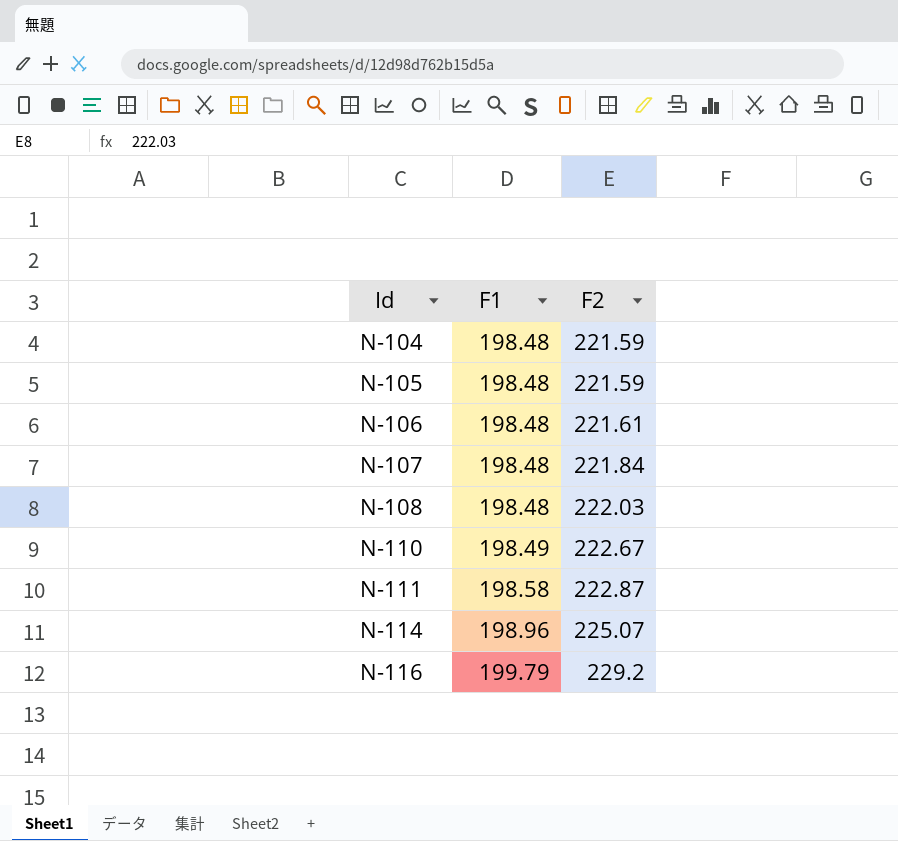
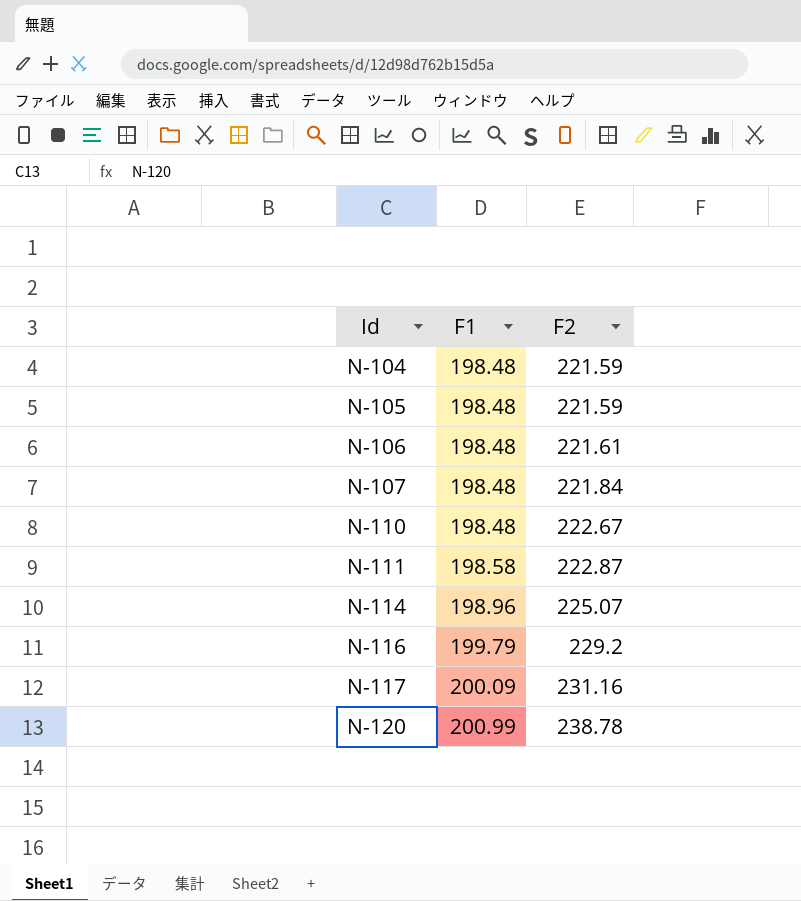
row N-108: 198.48 | 222.03 -> none
N-110 | F1: 198.49 -> 198.48
row N-117: none -> 200.09 | 231.16
row N-120: none -> 200.99 | 238.78

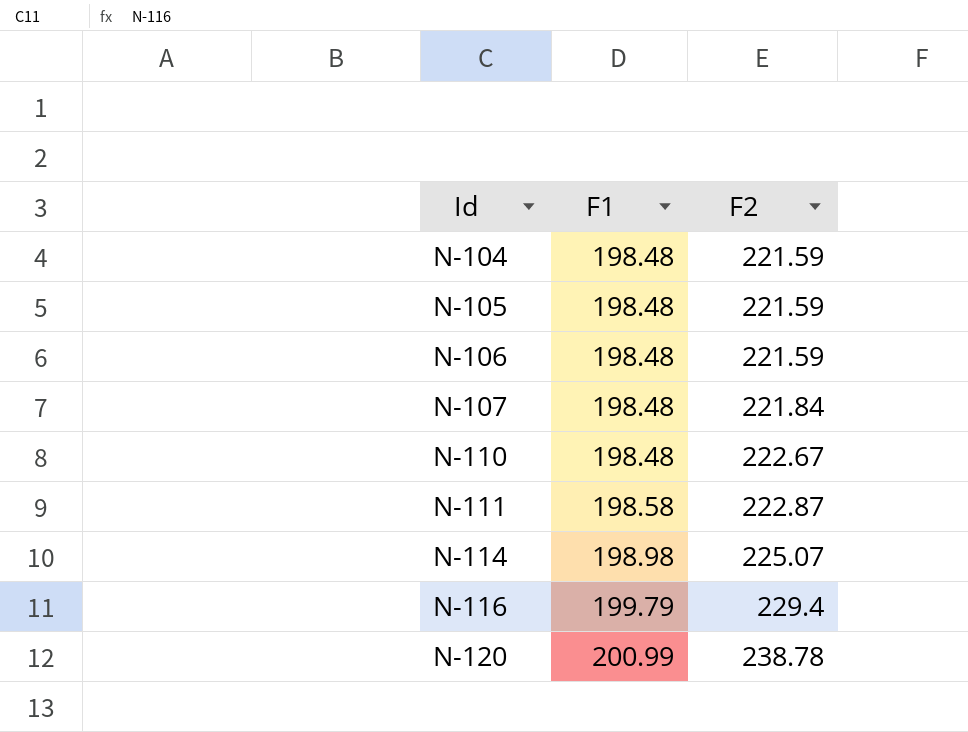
row N-117: 200.09 | 231.16 -> none
N-106 | F2: 221.61 -> 221.59
N-114 | F1: 198.96 -> 198.98
N-116 | F2: 229.2 -> 229.4

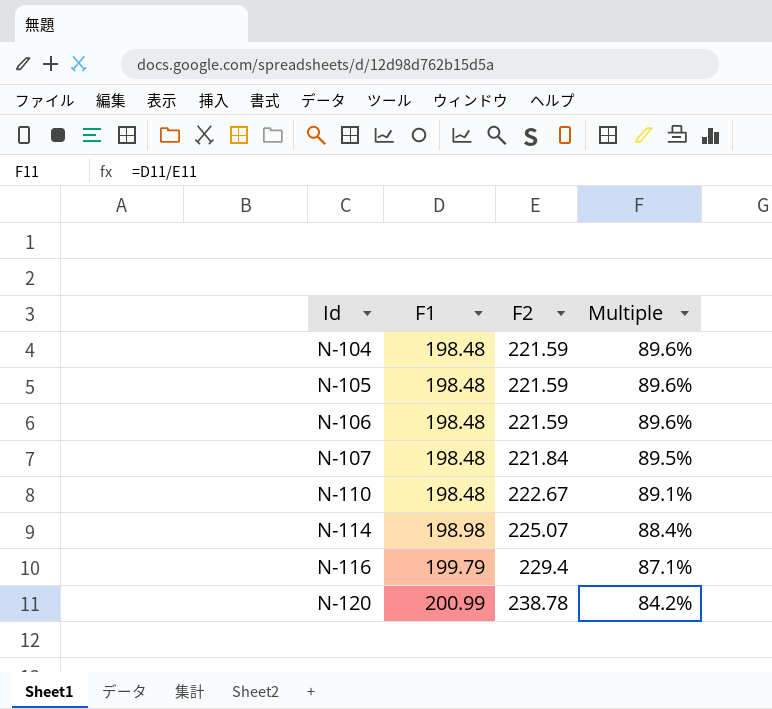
column Multiple | formula: none -> [F1] / [F2]
row N-111: 198.58 | 222.87 -> none

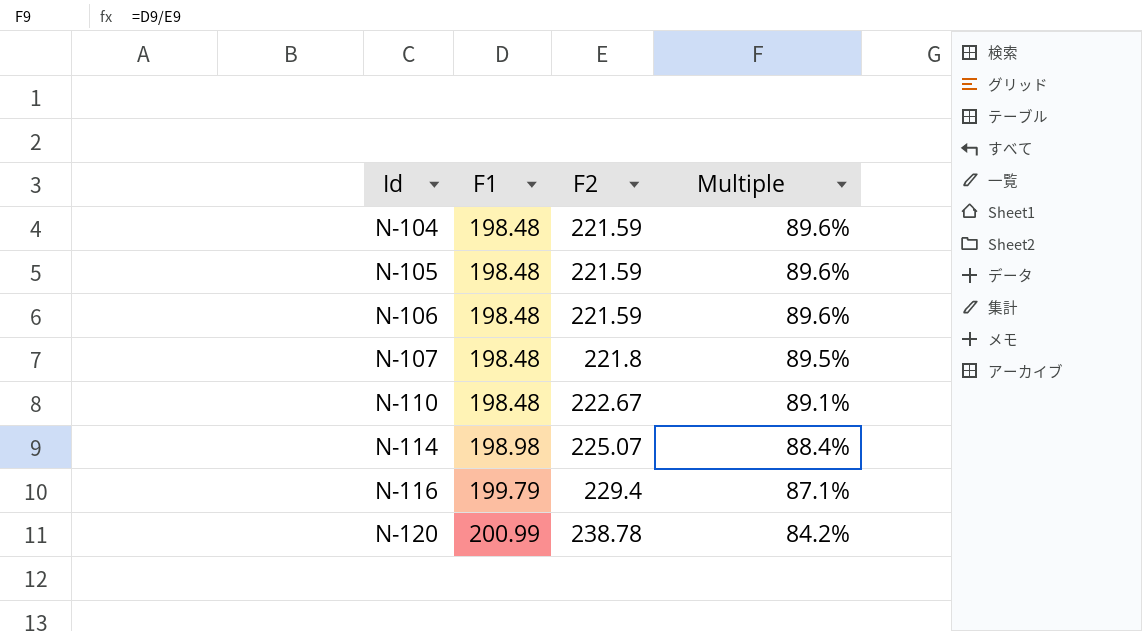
N-107 | F2: 221.84 -> 221.8

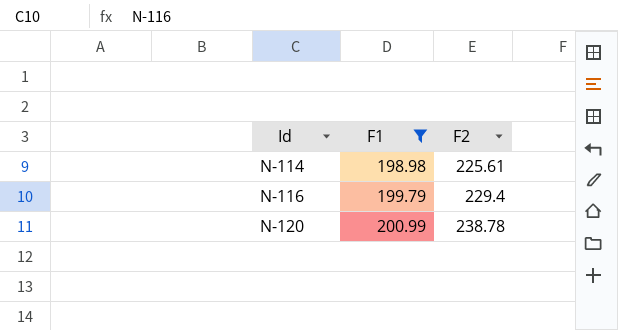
filter: none -> F1 != 198.48
column Multiple | formula: [F1] / [F2] -> none
N-114 | F2: 225.07 -> 225.61

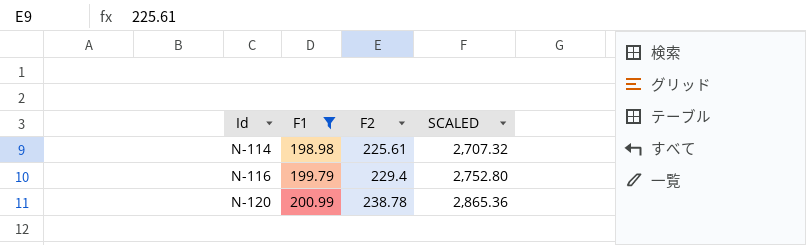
column SCALED | formula: none -> [F2] * 12

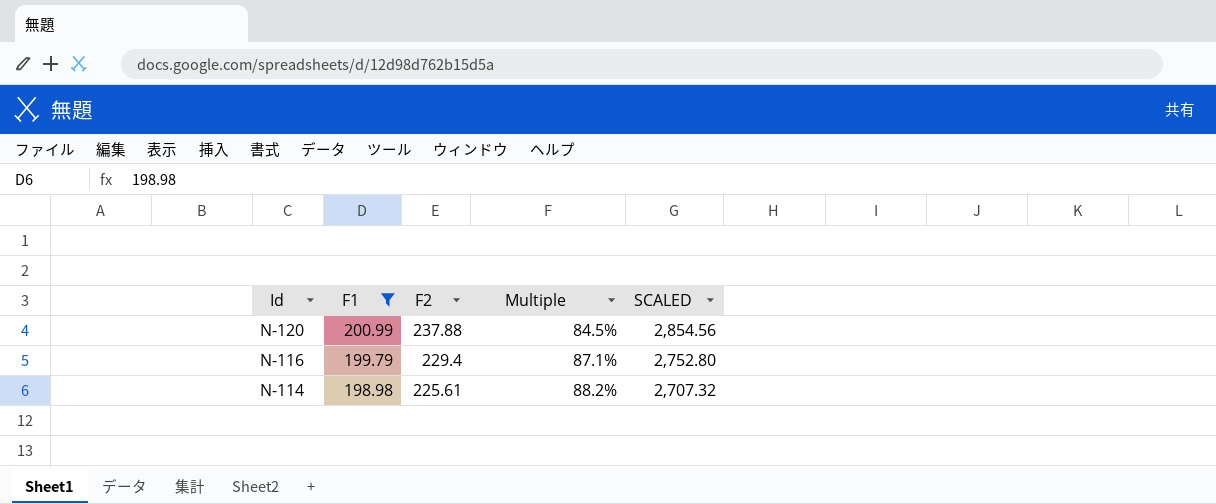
row order: Id ascending -> Id descending
column Multiple | formula: none -> [F1] / [F2]
N-120 | F2: 238.78 -> 237.88
N-120 | SCALED: 2,865.36 -> 2,854.56

